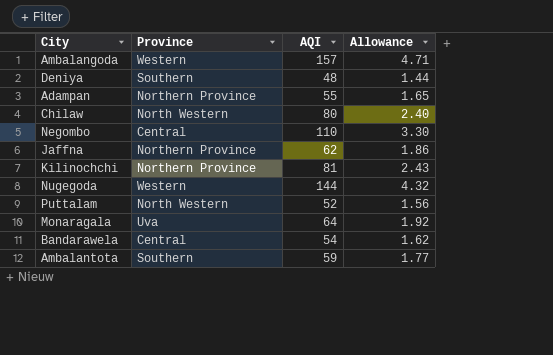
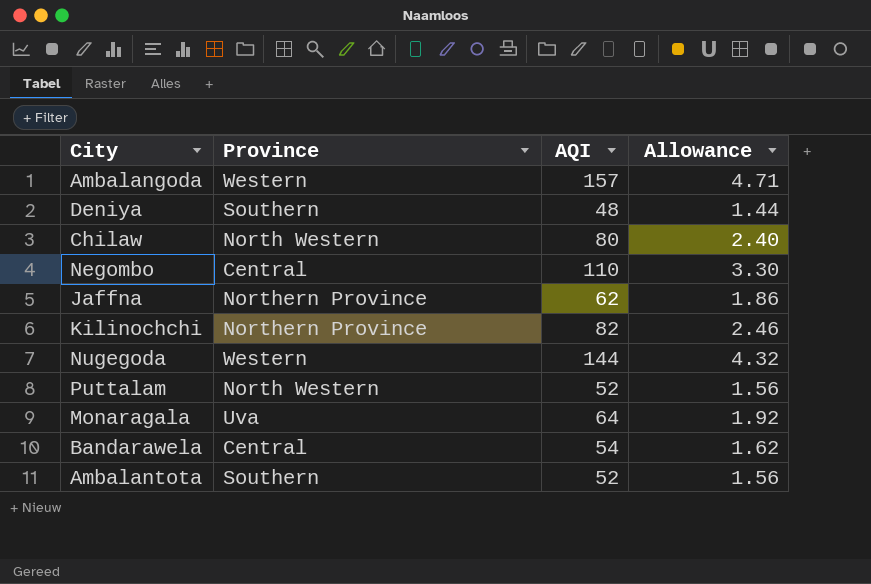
row Adampan: Northern Province | 55 | 1.65 -> none
Kilinochchi | AQI: 81 -> 82
Kilinochchi | Allowance: 2.43 -> 2.46
Ambalantota | AQI: 59 -> 52
Ambalantota | Allowance: 1.77 -> 1.56

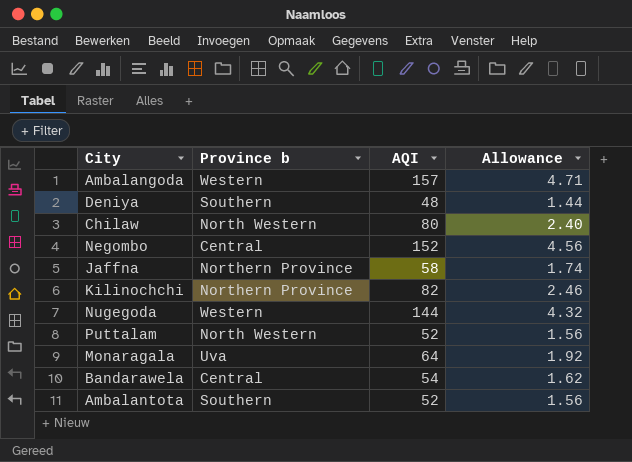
column name: Province -> Province b
Negombo | AQI: 110 -> 152
Negombo | Allowance: 3.30 -> 4.56
Jaffna | AQI: 62 -> 58
Jaffna | Allowance: 1.86 -> 1.74

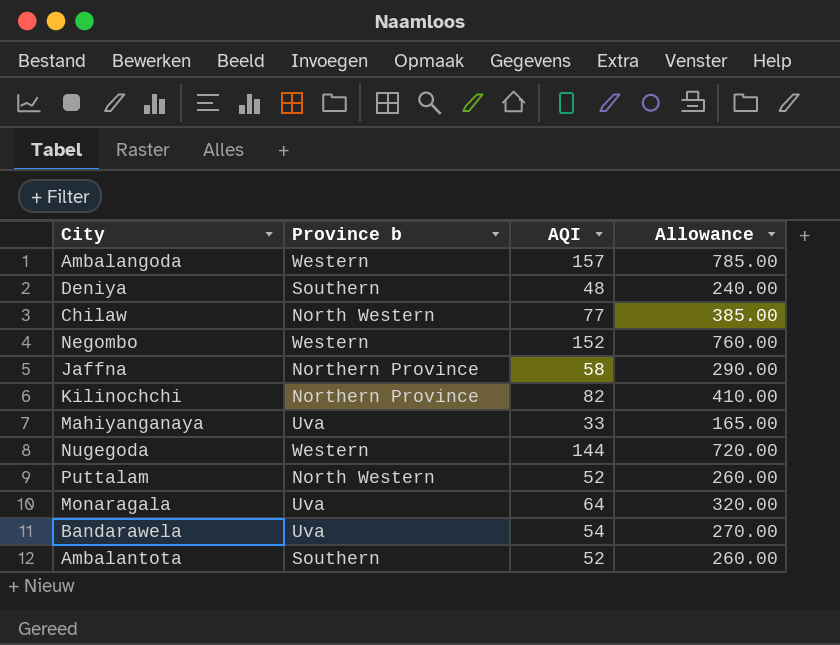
column Allowance | formula: [AQI] * 0.03 -> [AQI] * 5
Chilaw | AQI: 80 -> 77
Negombo | Province b: Central -> Western
row Mahiyanganaya: none -> Uva | 33 | 165.00
Bandarawela | Province b: Central -> Uva

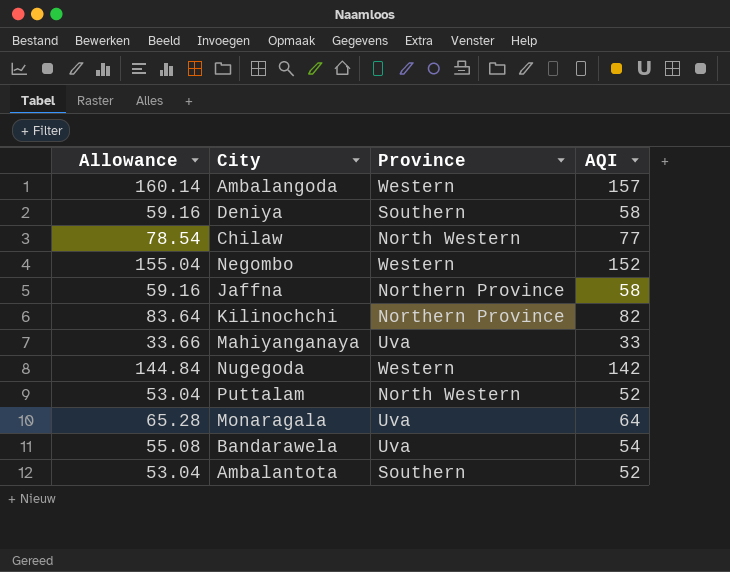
column Allowance | formula: [AQI] * 5 -> [AQI] * 1.02
column Allowance | position: 4 -> 1
column name: Province b -> Province
Deniya | AQI: 48 -> 58
Nugegoda | AQI: 144 -> 142

